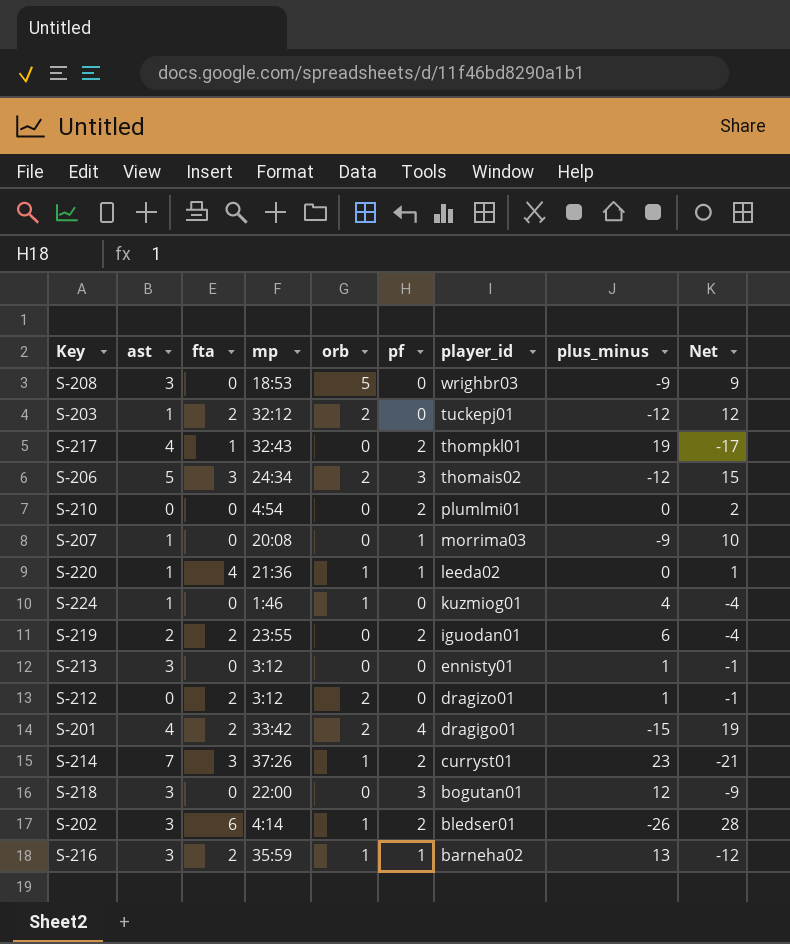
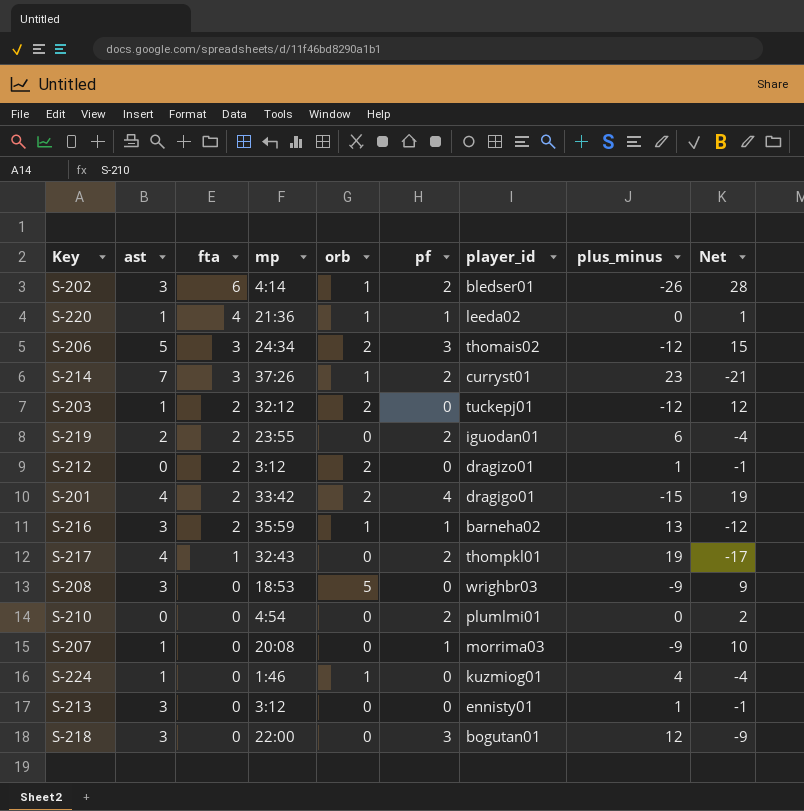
row order: player_id descending -> fta descending

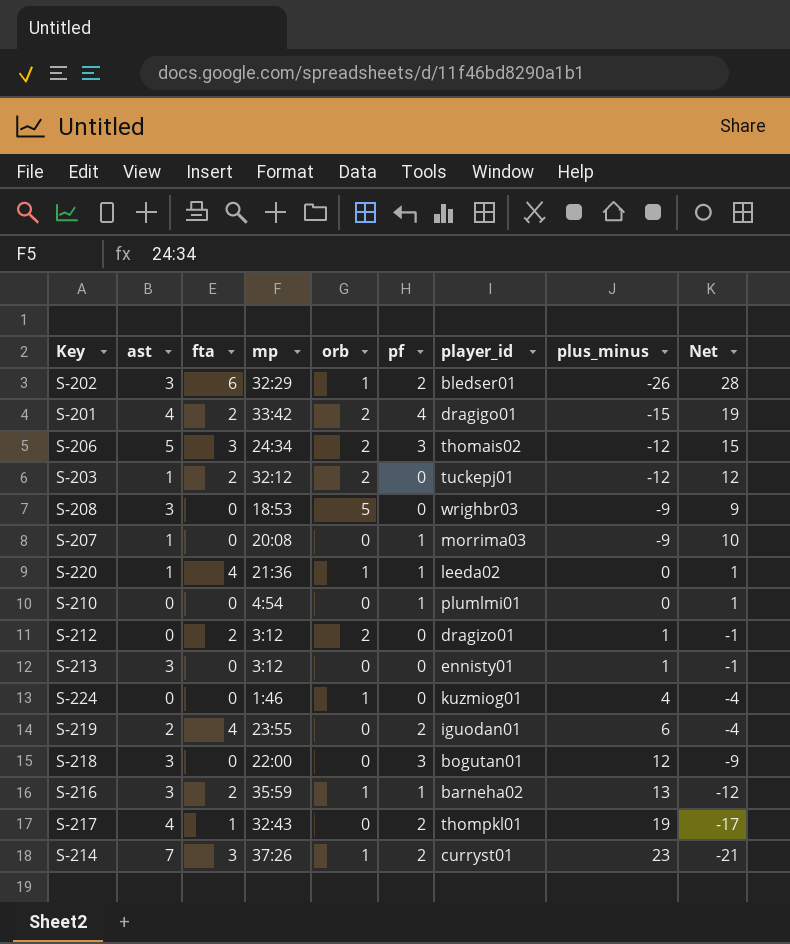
row order: fta descending -> plus_minus ascending
S-202 | mp: 4:14 -> 32:29
S-210 | pf: 2 -> 1
S-210 | Net: 2 -> 1
S-224 | ast: 1 -> 0
S-219 | fta: 2 -> 4

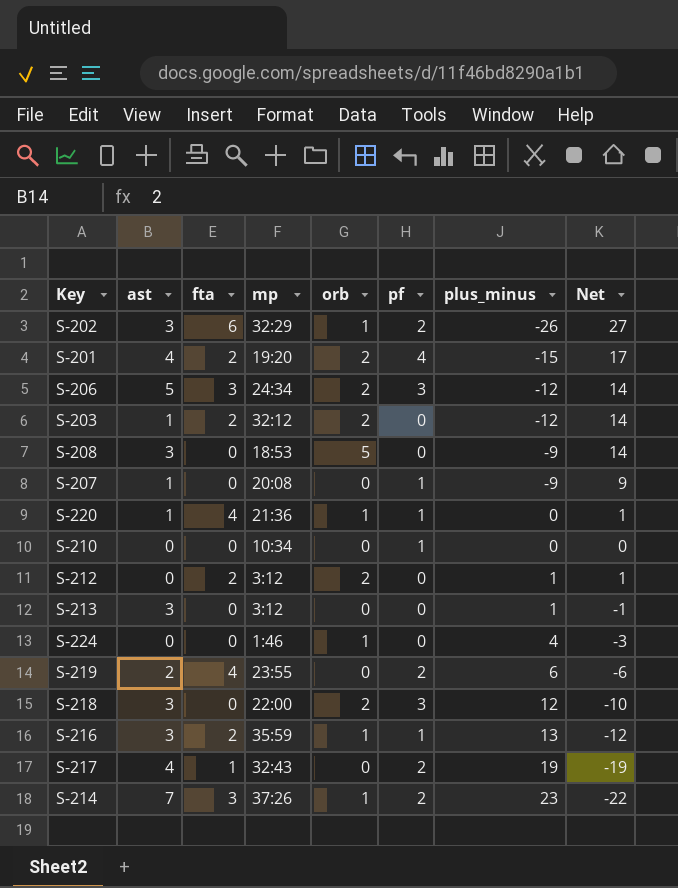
column player_id | position: 7 -> none
column Net | formula: [pf] - [plus_minus] -> [orb] - [plus_minus]
S-201 | mp: 33:42 -> 19:20
S-210 | mp: 4:54 -> 10:34
S-218 | orb: 0 -> 2

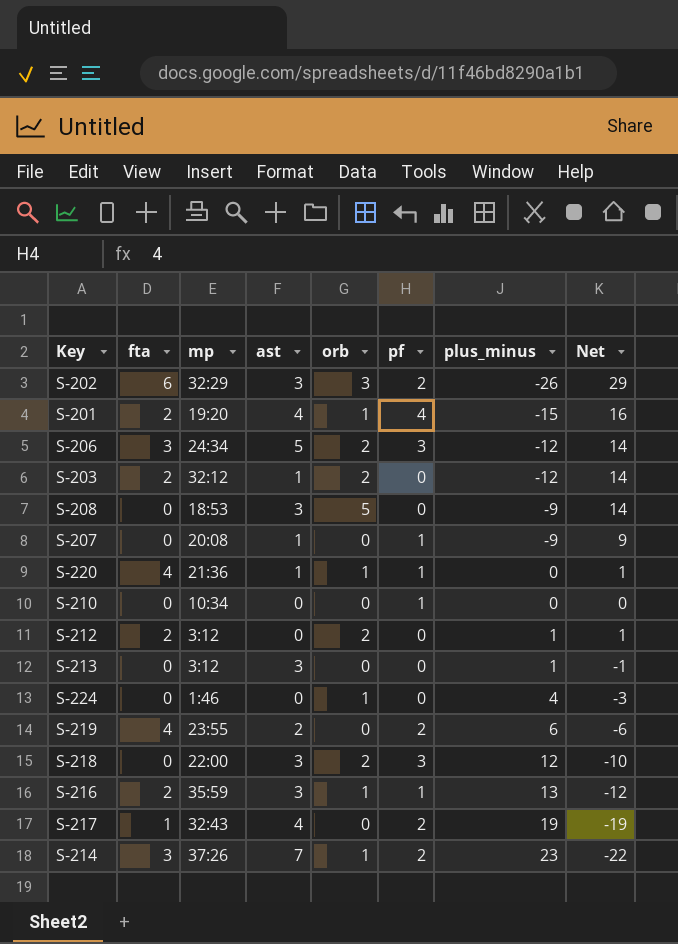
column ast | position: 2 -> 4
S-202 | orb: 1 -> 3
S-202 | Net: 27 -> 29
S-201 | orb: 2 -> 1
S-201 | Net: 17 -> 16

